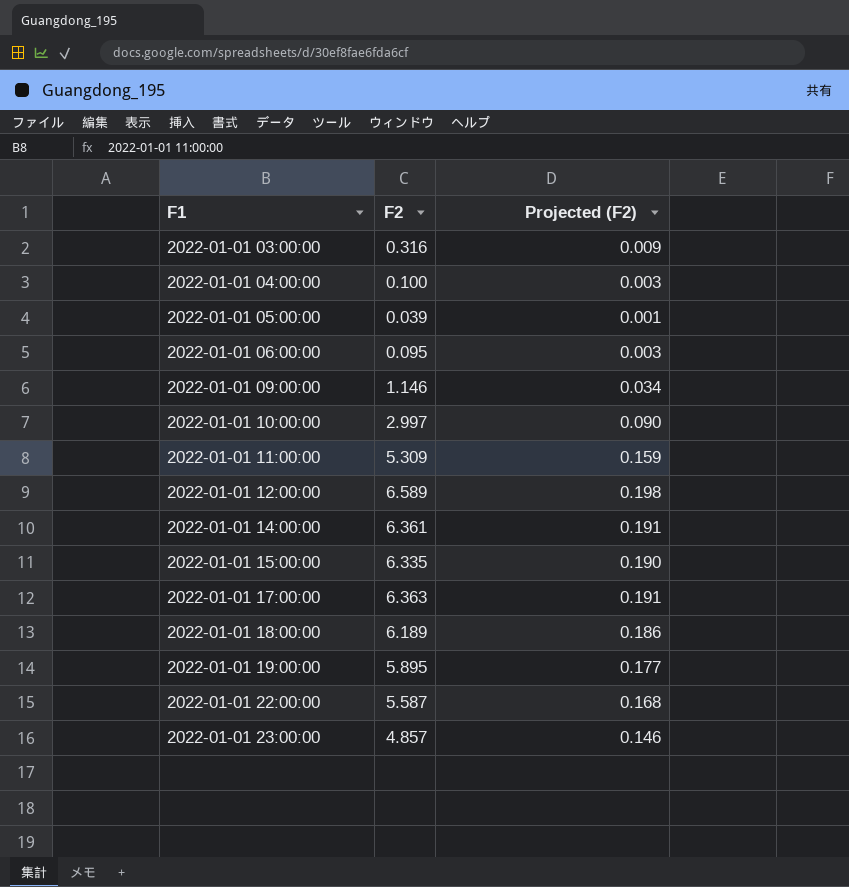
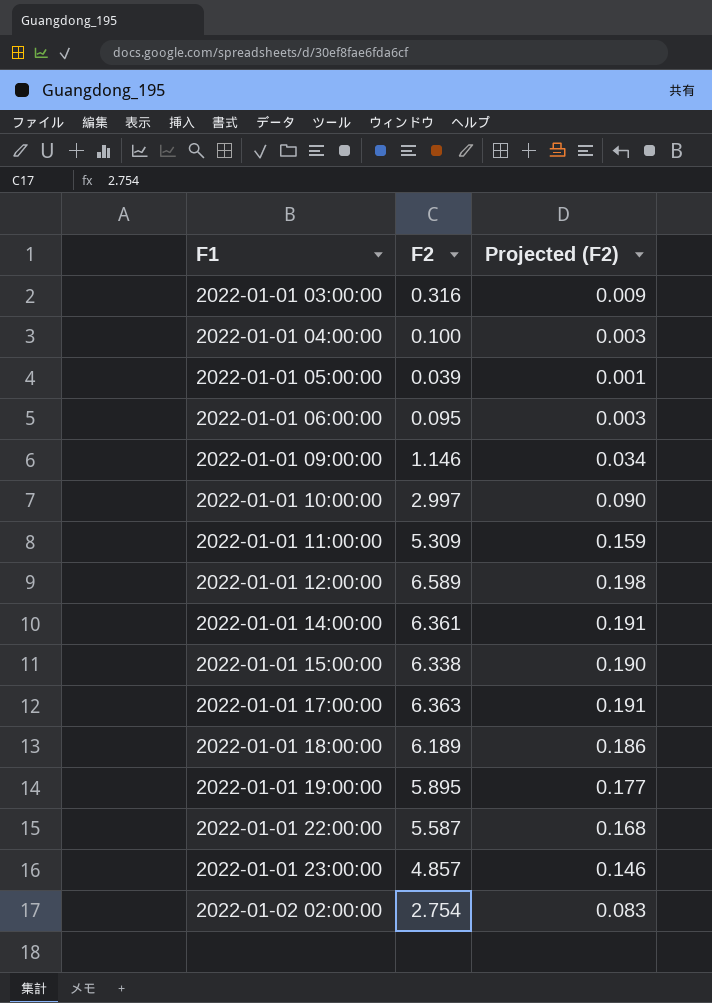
2022-01-01 15:00:00 | F2: 6.335 -> 6.338
row 2022-01-02 02:00:00: none -> 2.754 | 0.083

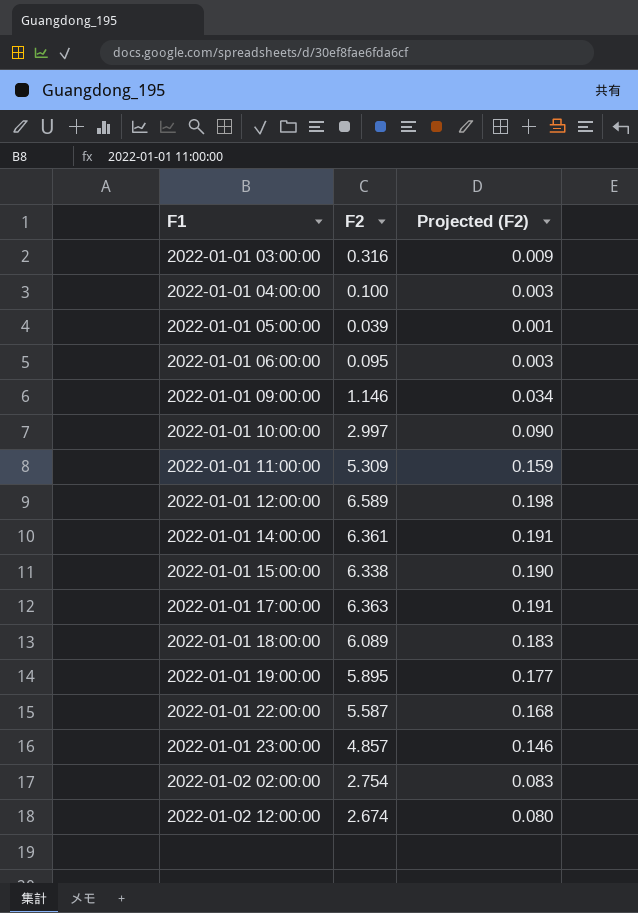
2022-01-01 18:00:00 | F2: 6.189 -> 6.089
2022-01-01 18:00:00 | Projected (F2): 0.186 -> 0.183
row 2022-01-02 12:00:00: none -> 2.674 | 0.080

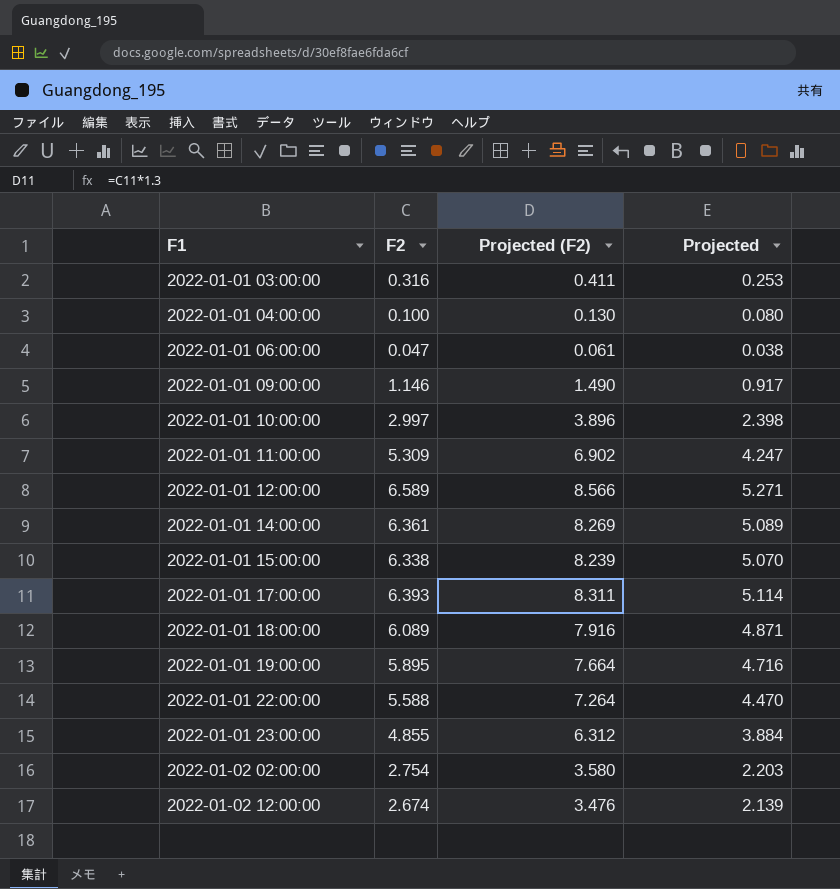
column Projected (F2) | formula: [F2] * 0.03 -> [F2] * 1.3
column Projected | formula: none -> [F2] * 0.8
row 2022-01-01 05:00:00: 0.039 | 0.001 -> none
2022-01-01 06:00:00 | F2: 0.095 -> 0.047
2022-01-01 17:00:00 | F2: 6.363 -> 6.393
2022-01-01 22:00:00 | F2: 5.587 -> 5.588
2022-01-01 23:00:00 | F2: 4.857 -> 4.855

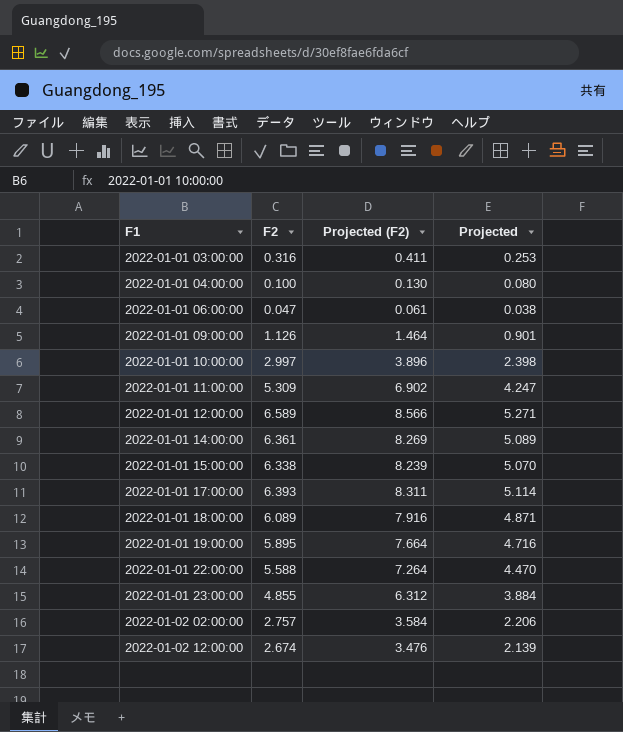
2022-01-01 09:00:00 | F2: 1.146 -> 1.126
2022-01-01 09:00:00 | Projected (F2): 1.490 -> 1.464
2022-01-01 09:00:00 | Projected: 0.917 -> 0.901
2022-01-02 02:00:00 | F2: 2.754 -> 2.757
2022-01-02 02:00:00 | Projected (F2): 3.580 -> 3.584
2022-01-02 02:00:00 | Projected: 2.203 -> 2.206

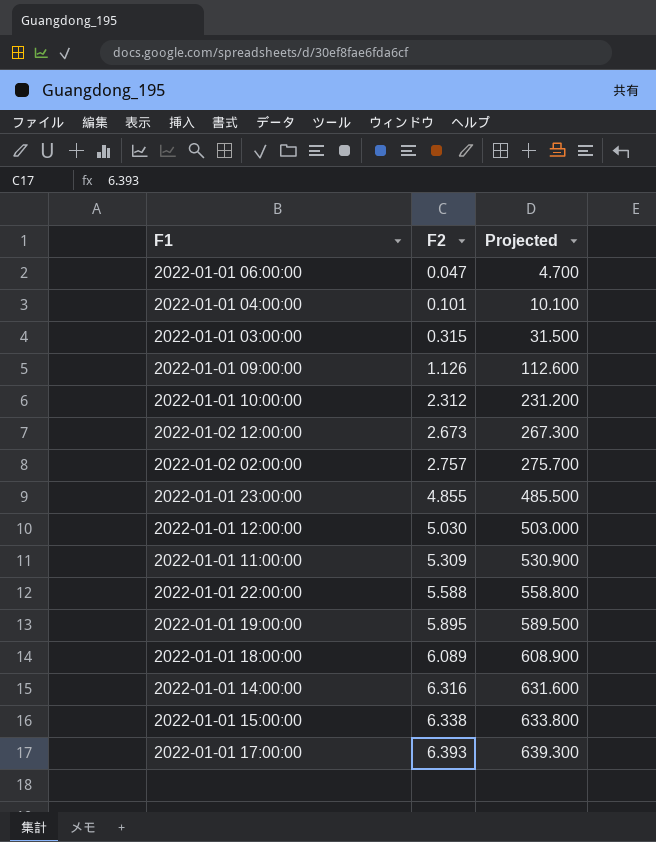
row order: F1 ascending -> F2 ascending
column Projected (F2) | formula: [F2] * 1.3 -> none
column Projected | formula: [F2] * 0.8 -> [F2] * 100
2022-01-01 04:00:00 | F2: 0.100 -> 0.101
2022-01-01 03:00:00 | F2: 0.316 -> 0.315
2022-01-01 10:00:00 | F2: 2.997 -> 2.312
2022-01-02 12:00:00 | F2: 2.674 -> 2.673
2022-01-01 12:00:00 | F2: 6.589 -> 5.030
2022-01-01 14:00:00 | F2: 6.361 -> 6.316

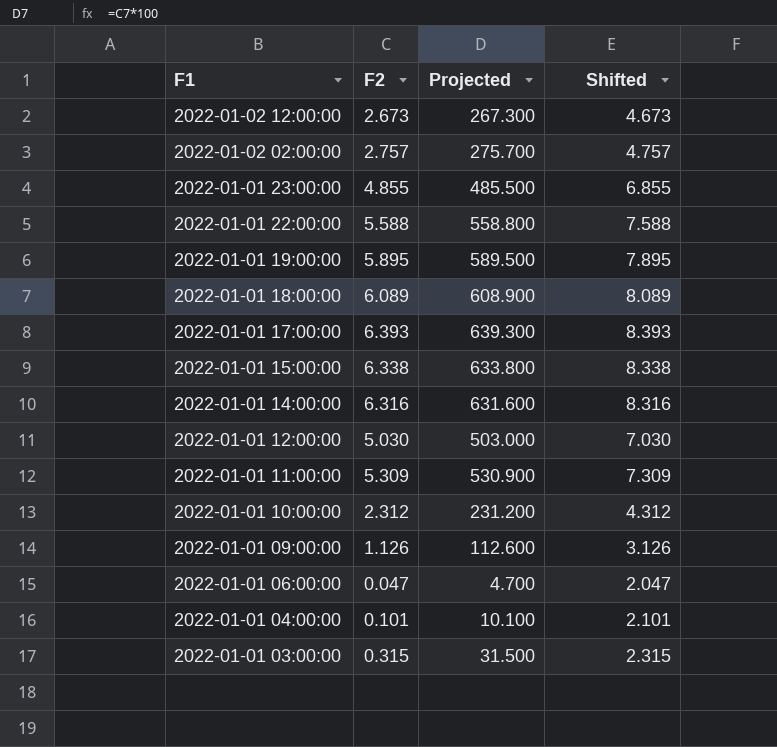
row order: F2 ascending -> F1 descending
column Shifted | formula: none -> [F2] + 2

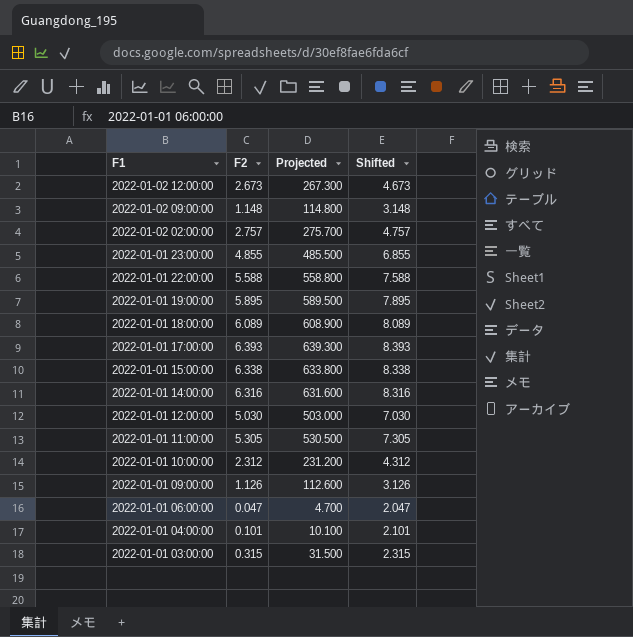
row 2022-01-02 09:00:00: none -> 1.148 | 114.800 | 3.148
2022-01-01 11:00:00 | F2: 5.309 -> 5.305
2022-01-01 11:00:00 | Projected: 530.900 -> 530.500
2022-01-01 11:00:00 | Shifted: 7.309 -> 7.305

